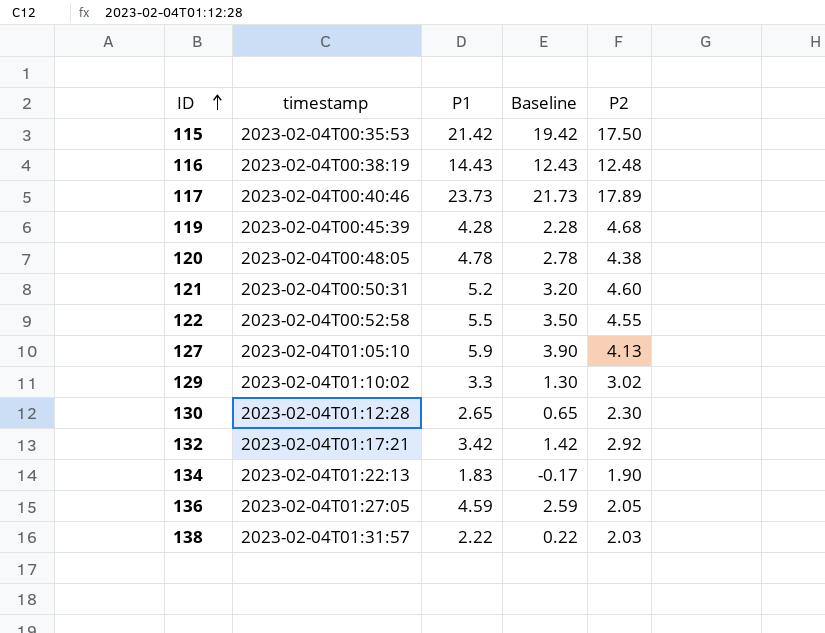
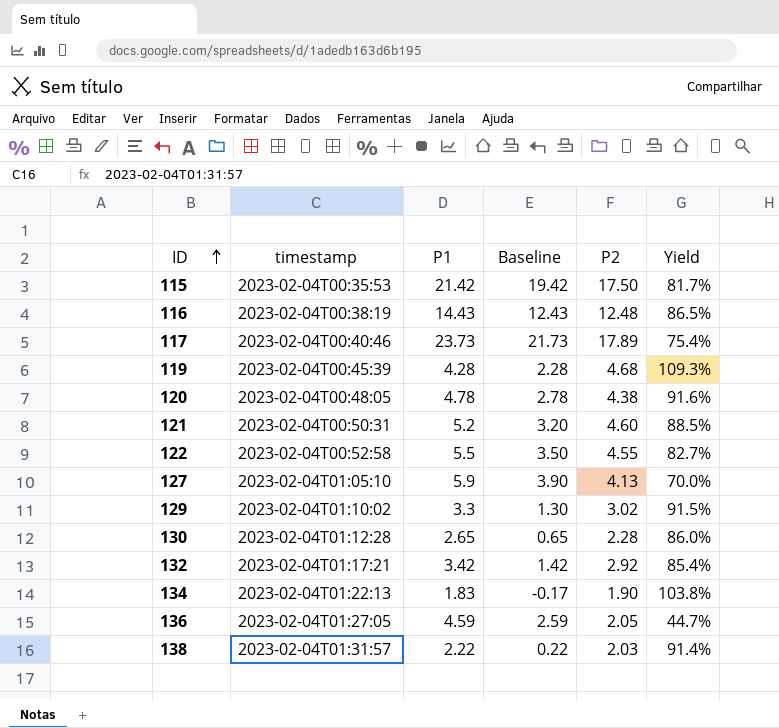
column Yield | formula: none -> [P2] / [P1]
130 | P2: 2.30 -> 2.28

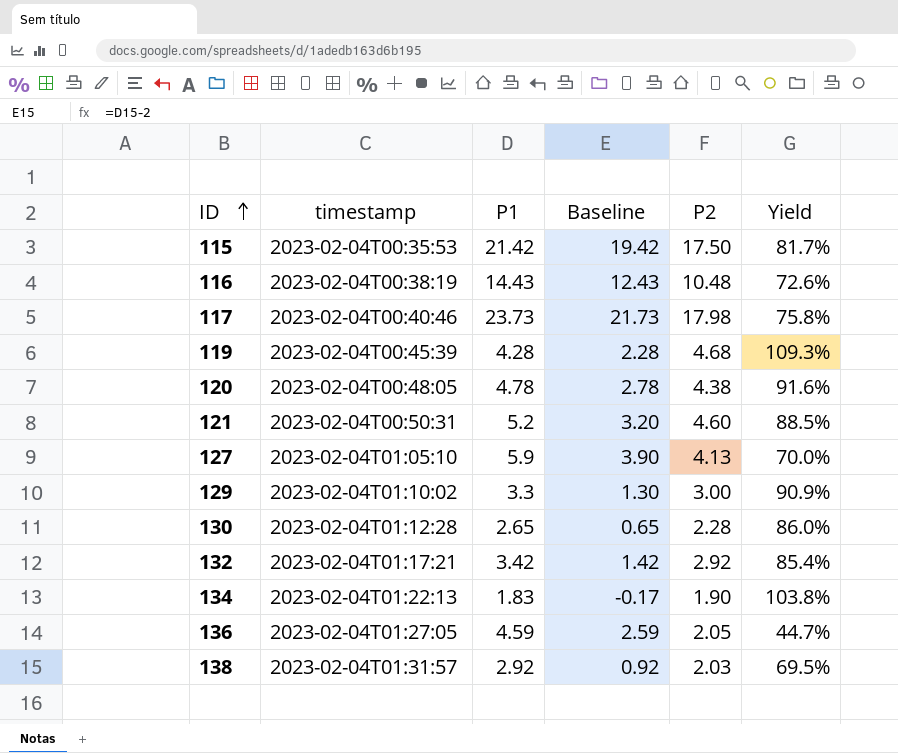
row 122: 2023-02-04T00:52:58 | 5.5 | 3.50 | 4.55 | 82.7% -> none
116 | P2: 12.48 -> 10.48
116 | Yield: 86.5% -> 72.6%
117 | P2: 17.89 -> 17.98
117 | Yield: 75.4% -> 75.8%
129 | P2: 3.02 -> 3.00
129 | Yield: 91.5% -> 90.9%
138 | P1: 2.22 -> 2.92
138 | Baseline: 0.22 -> 0.92
138 | Yield: 91.4% -> 69.5%

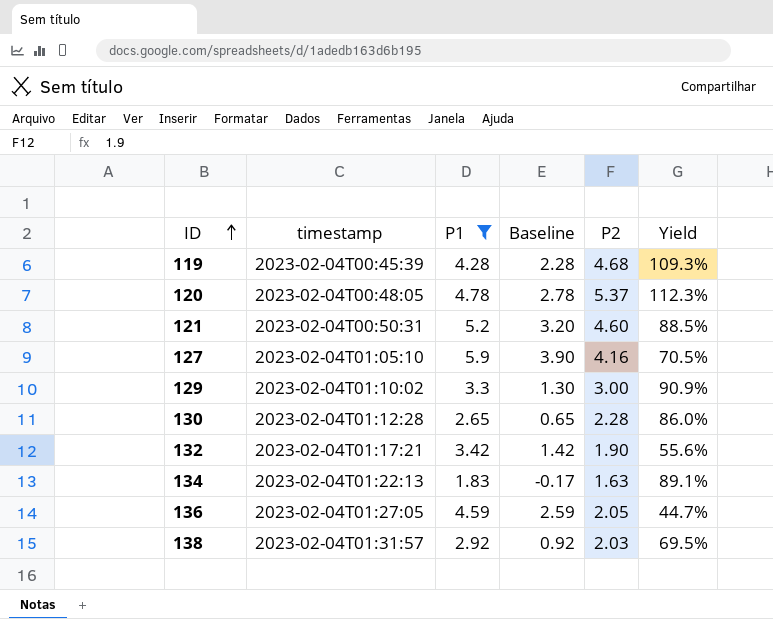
filter: none -> P1 <= 5.9
120 | P2: 4.38 -> 5.37
120 | Yield: 91.6% -> 112.3%
127 | P2: 4.13 -> 4.16
127 | Yield: 70.0% -> 70.5%
132 | P2: 2.92 -> 1.90
132 | Yield: 85.4% -> 55.6%
134 | P2: 1.90 -> 1.63
134 | Yield: 103.8% -> 89.1%

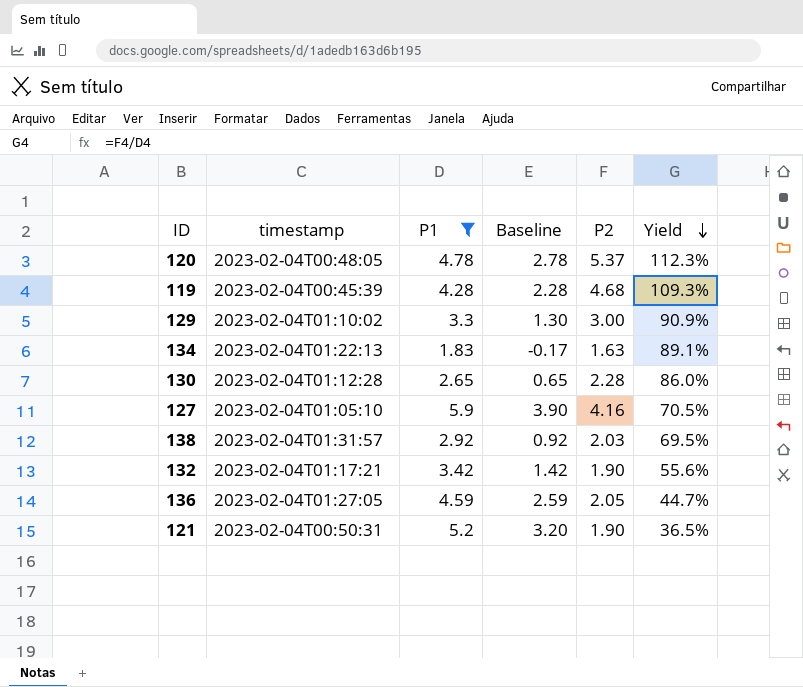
row order: ID ascending -> Yield descending
121 | P2: 4.60 -> 1.90
121 | Yield: 88.5% -> 36.5%

